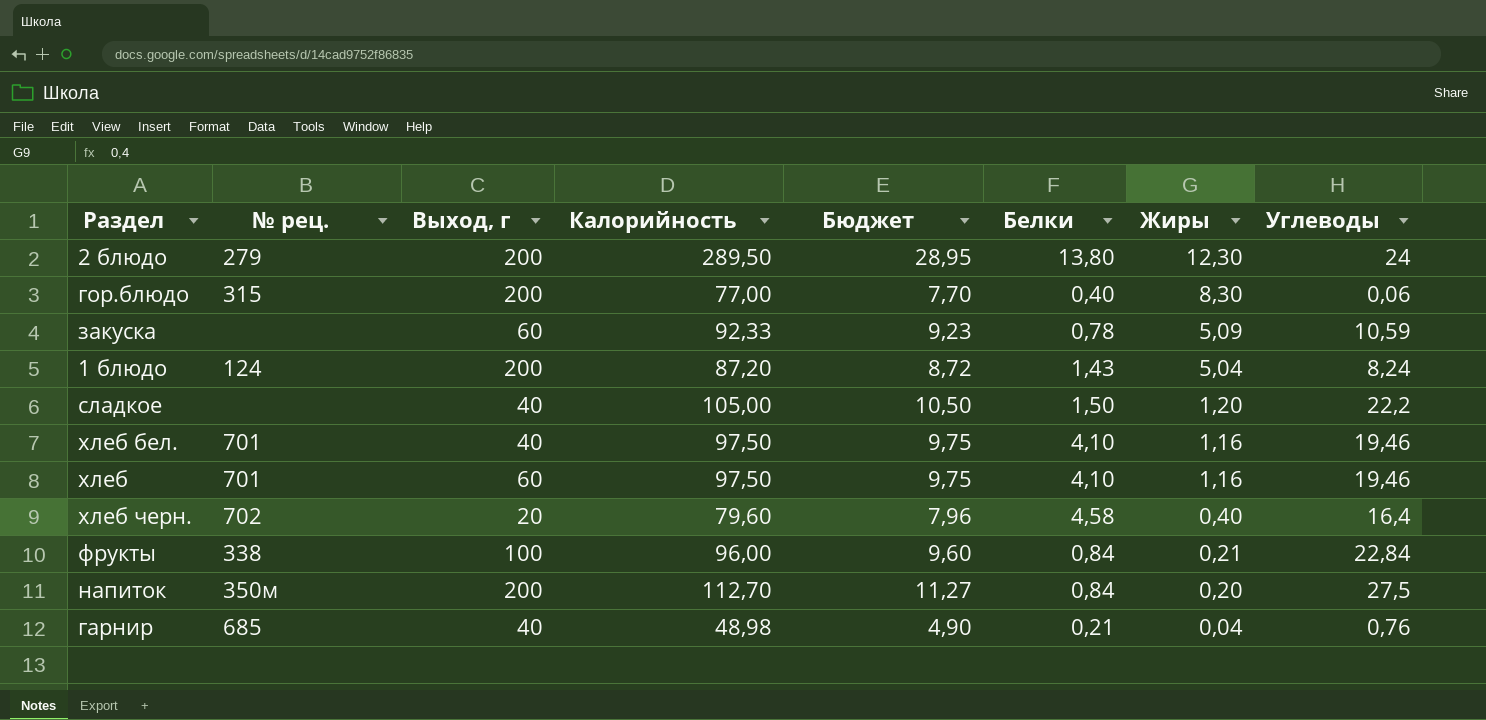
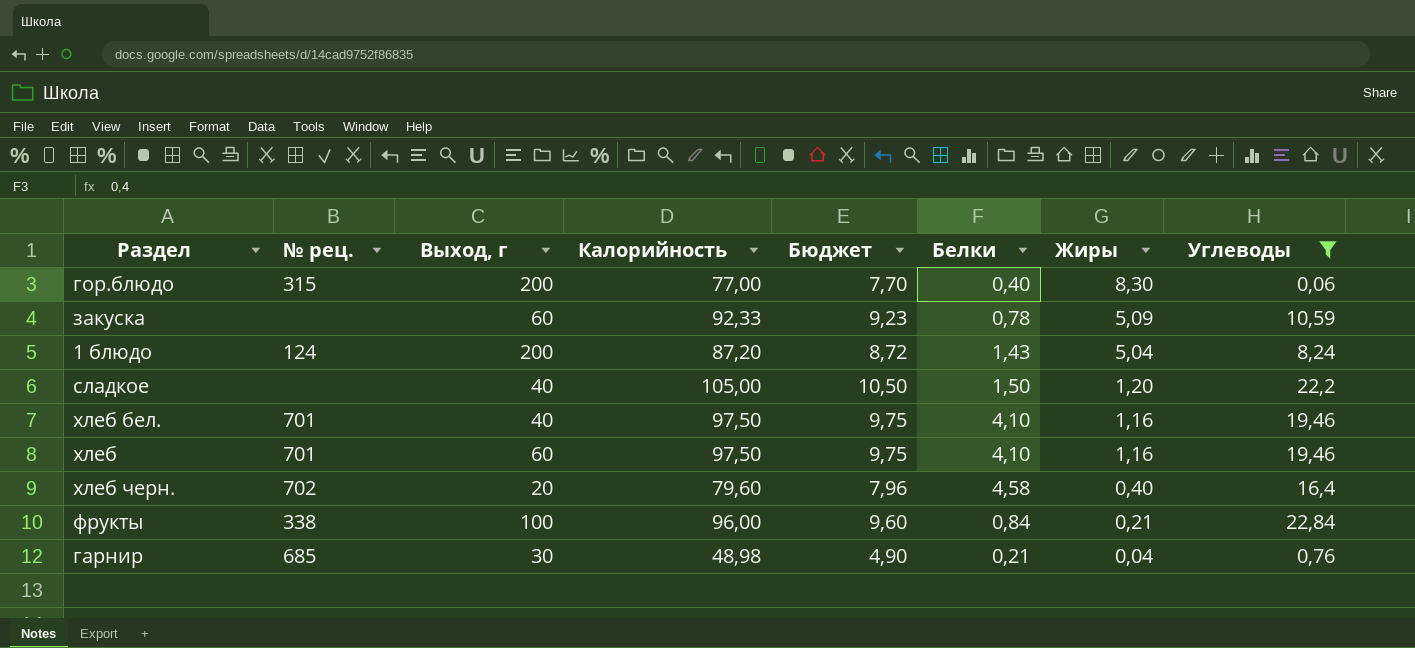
filter: none -> Углеводы <= 22,84
гарнир | Выход, г: 40 -> 30

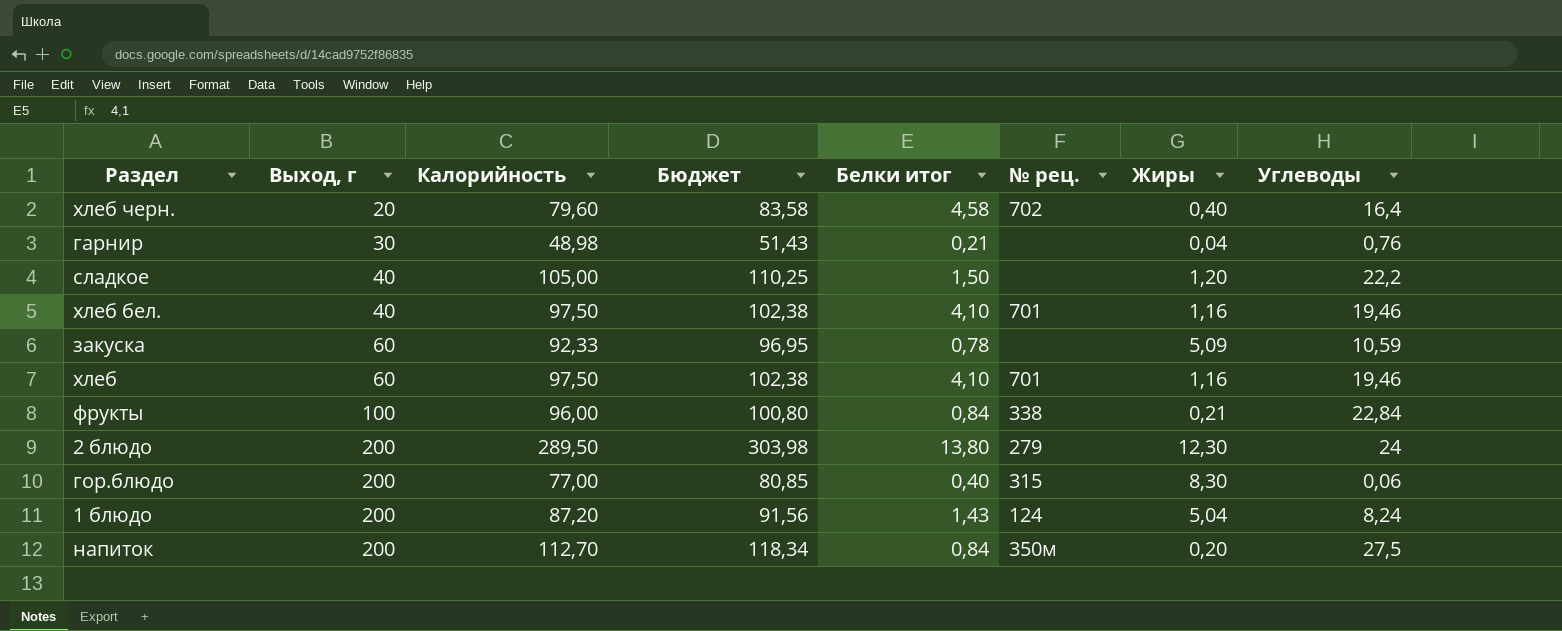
filter: Углеводы <= 22,84 -> none
row order: Жиры descending -> Выход, г ascending
column Бюджет | formula: [Калорийность] * 0,1 -> [Калорийность] * 1,05
column name: Белки -> Белки итог
column № рец. | position: 2 -> 6
гарнир | № рец.: 685 -> none

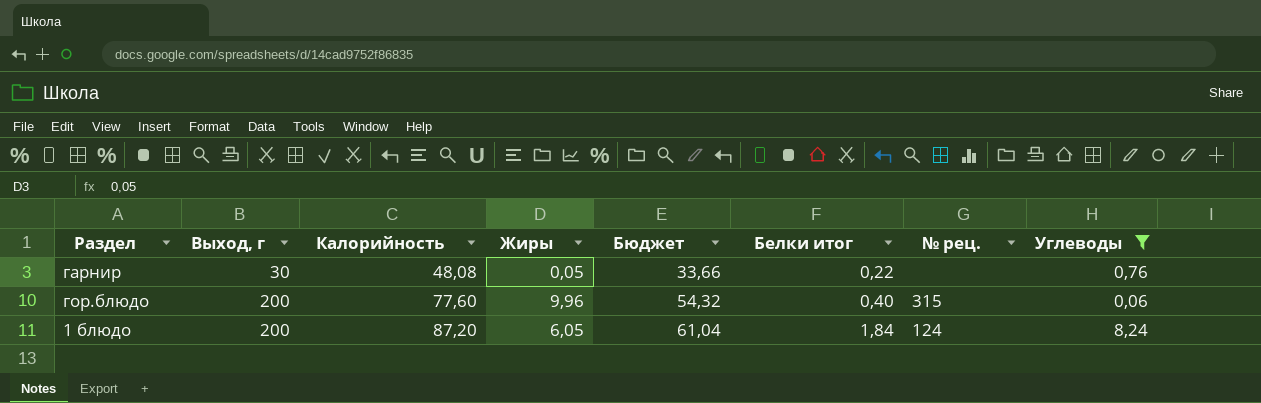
filter: none -> Углеводы <= 8,24
column Жиры | position: 7 -> 4
column Бюджет | formula: [Калорийность] * 1,05 -> [Калорийность] * 0,7
гарнир | Калорийность: 48,98 -> 48,08
гарнир | Жиры: 0,04 -> 0,05
гарнир | Белки итог: 0,21 -> 0,22
гор.блюдо | Калорийность: 77,00 -> 77,60
гор.блюдо | Жиры: 8,30 -> 9,96
1 блюдо | Жиры: 5,04 -> 6,05
1 блюдо | Белки итог: 1,43 -> 1,84

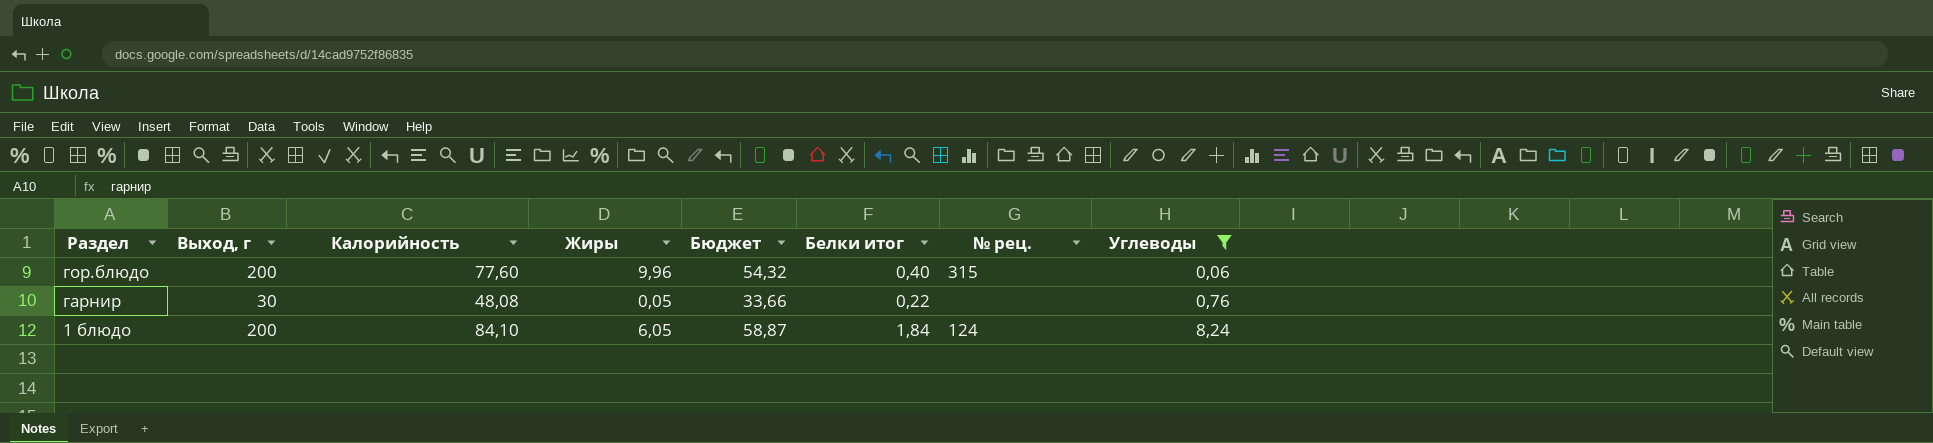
row order: Выход, г ascending -> Раздел descending
1 блюдо | Калорийность: 87,20 -> 84,10
1 блюдо | Бюджет: 61,04 -> 58,87

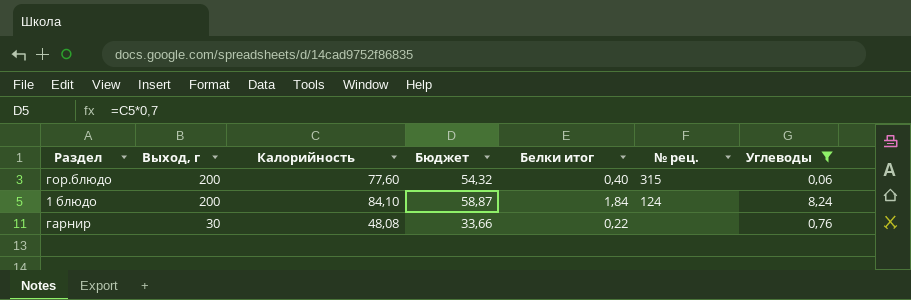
row order: Раздел descending -> Выход, г descending
column Жиры | position: 4 -> none

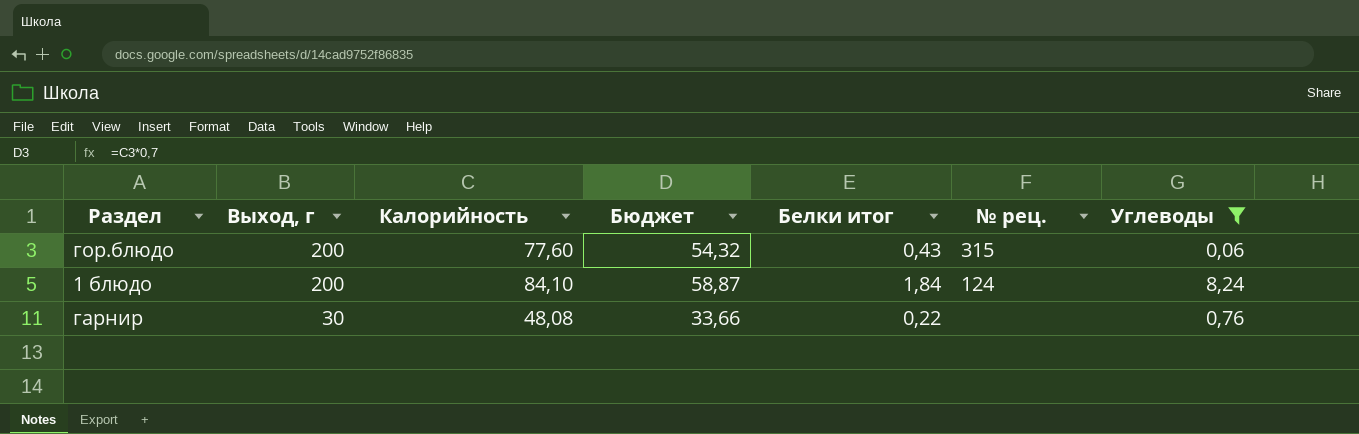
гор.блюдо | Белки итог: 0,40 -> 0,43

